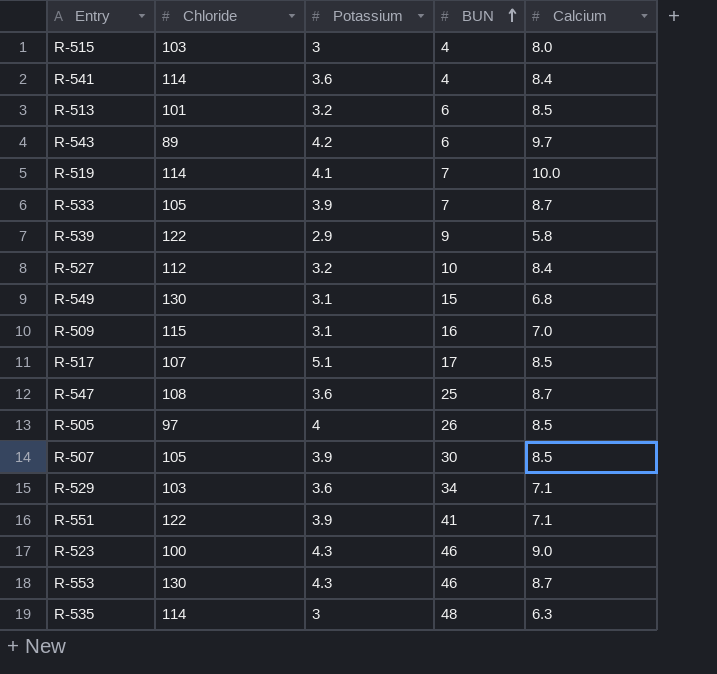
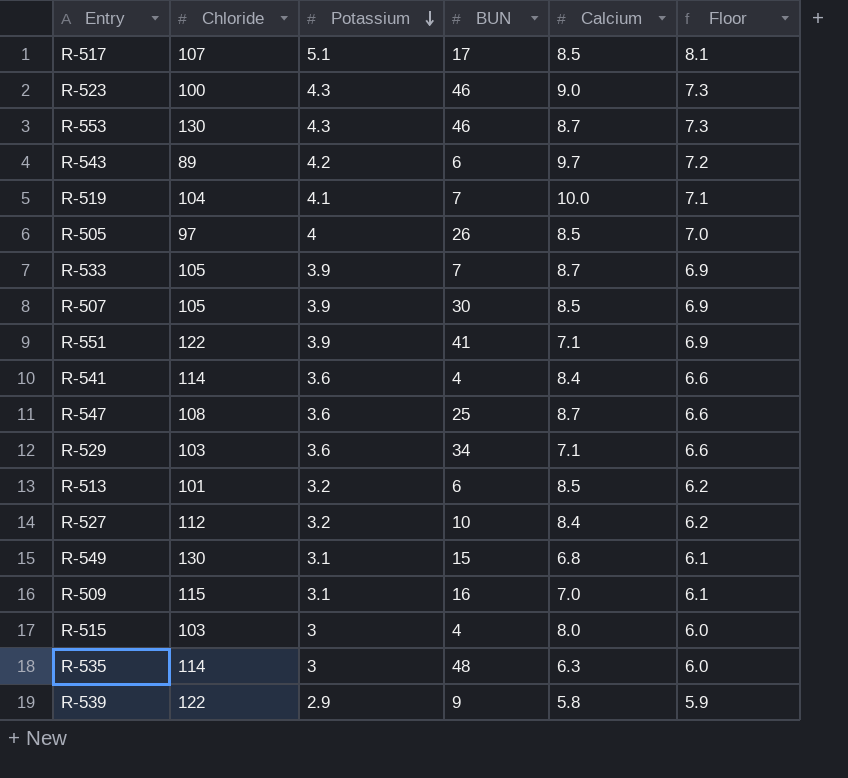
row order: BUN ascending -> Potassium descending
column Floor | formula: none -> [Potassium] + 3
R-519 | Chloride: 114 -> 104

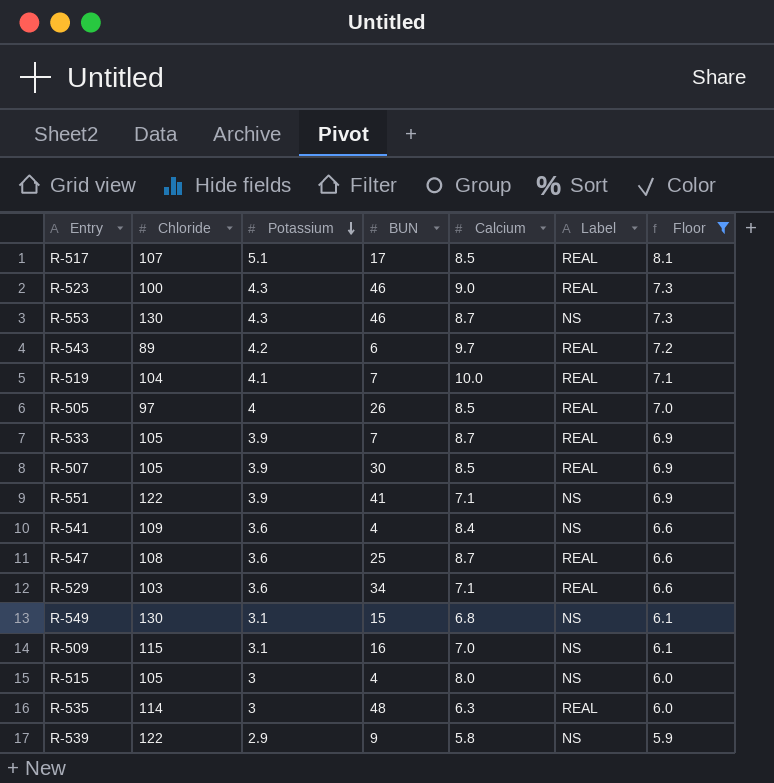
filter: none -> Floor != 6.2
column Label | position: none -> 6
R-541 | Chloride: 114 -> 109
R-515 | Chloride: 103 -> 105

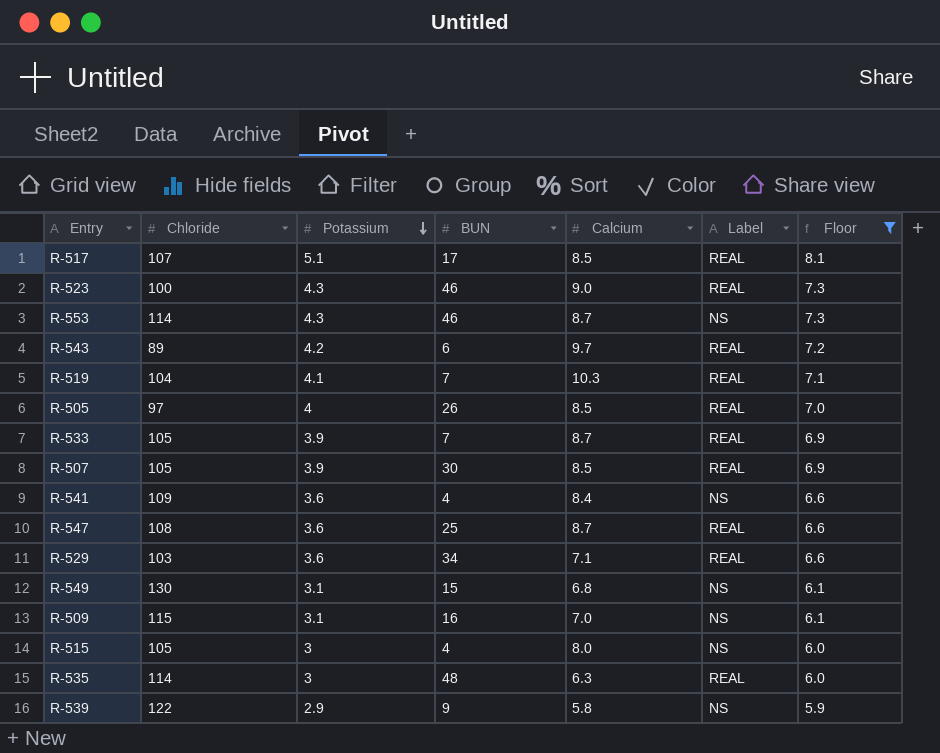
row R-551: 122 | 3.9 | 41 | 7.1 | NS | 6.9 -> none
R-553 | Chloride: 130 -> 114
R-519 | Calcium: 10.0 -> 10.3

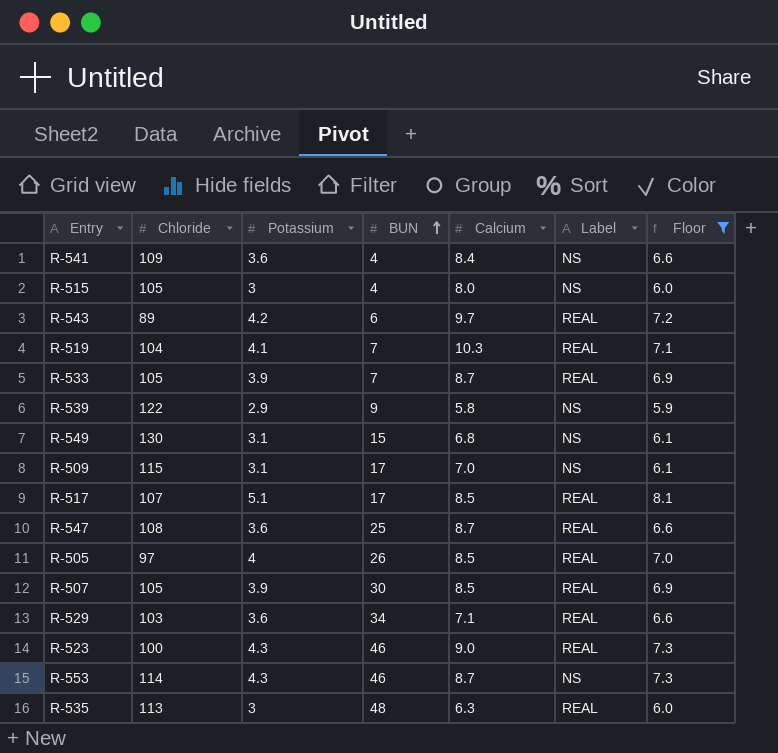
row order: Potassium descending -> BUN ascending
R-509 | BUN: 16 -> 17
R-535 | Chloride: 114 -> 113

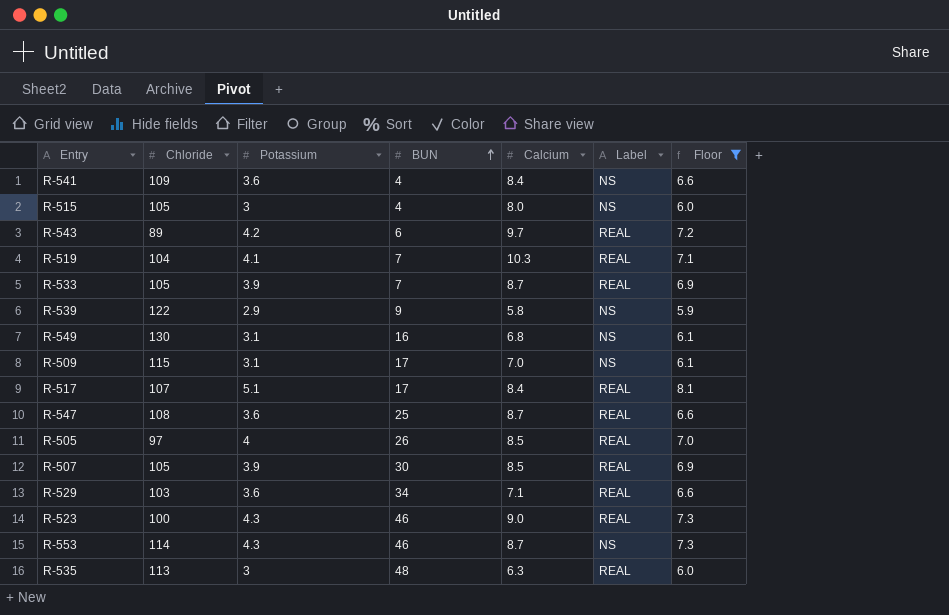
R-549 | BUN: 15 -> 16
R-517 | Calcium: 8.5 -> 8.4

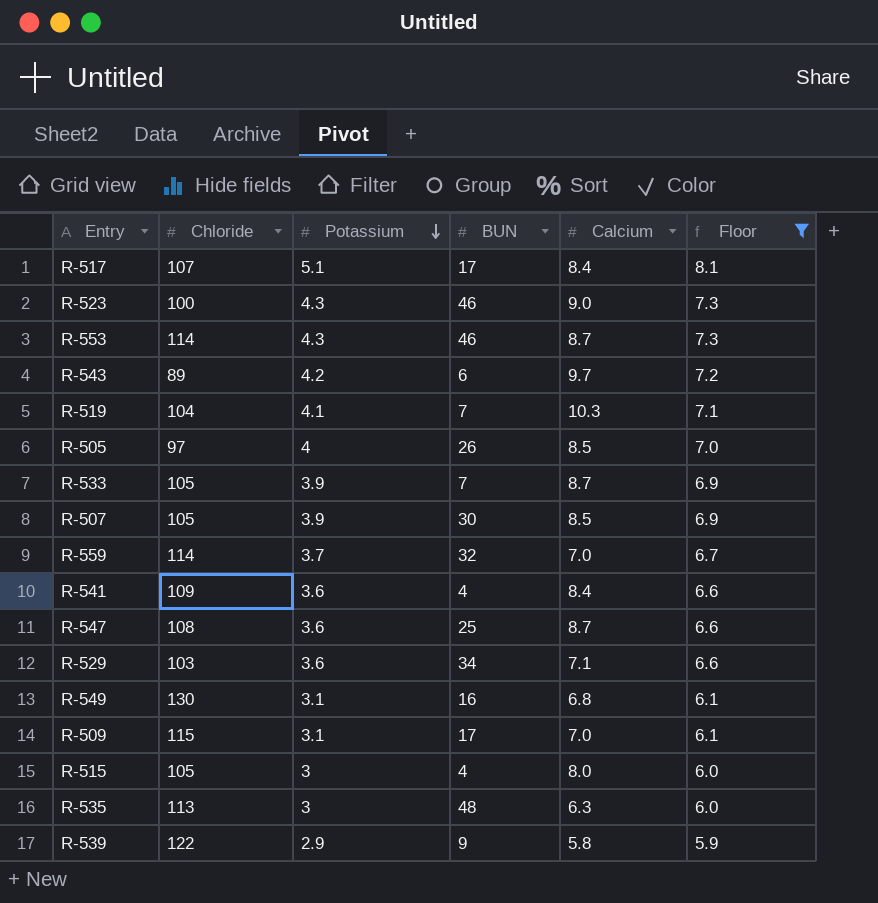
row order: BUN ascending -> Potassium descending
column Label | position: 6 -> none
row R-559: none -> 114 | 3.7 | 32 | 7.0 | 6.7

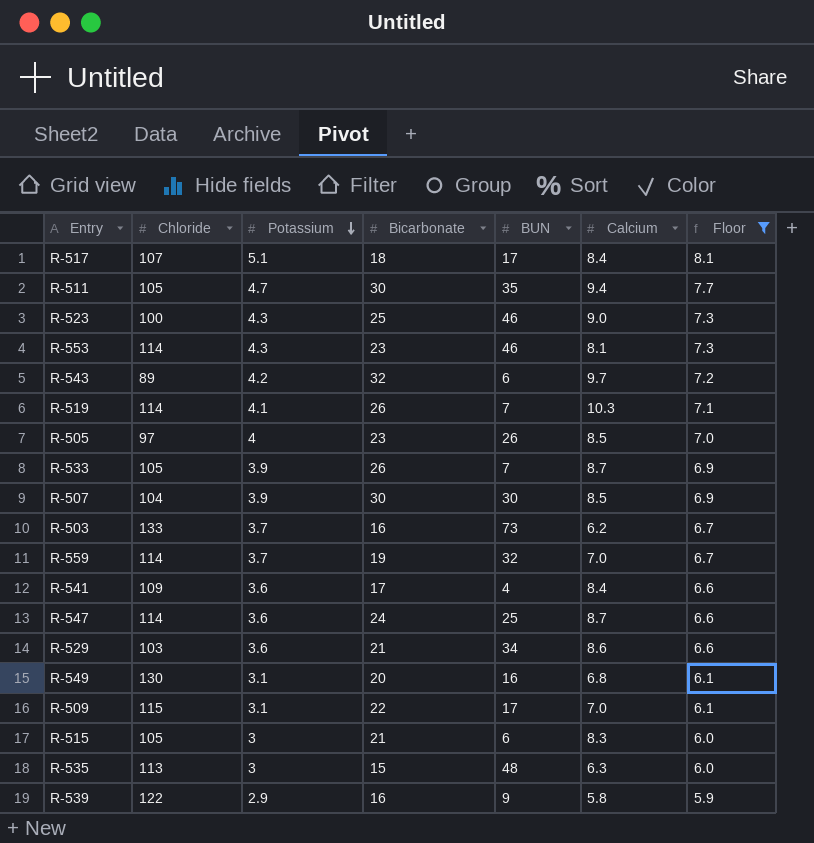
column Bicarbonate | position: none -> 4
row R-511: none -> 105 | 4.7 | 30 | 35 | 9.4 | 7.7
R-553 | Calcium: 8.7 -> 8.1
R-519 | Chloride: 104 -> 114
R-507 | Chloride: 105 -> 104
row R-503: none -> 133 | 3.7 | 16 | 73 | 6.2 | 6.7
R-547 | Chloride: 108 -> 114
R-529 | Calcium: 7.1 -> 8.6
R-515 | BUN: 4 -> 6
R-515 | Calcium: 8.0 -> 8.3

